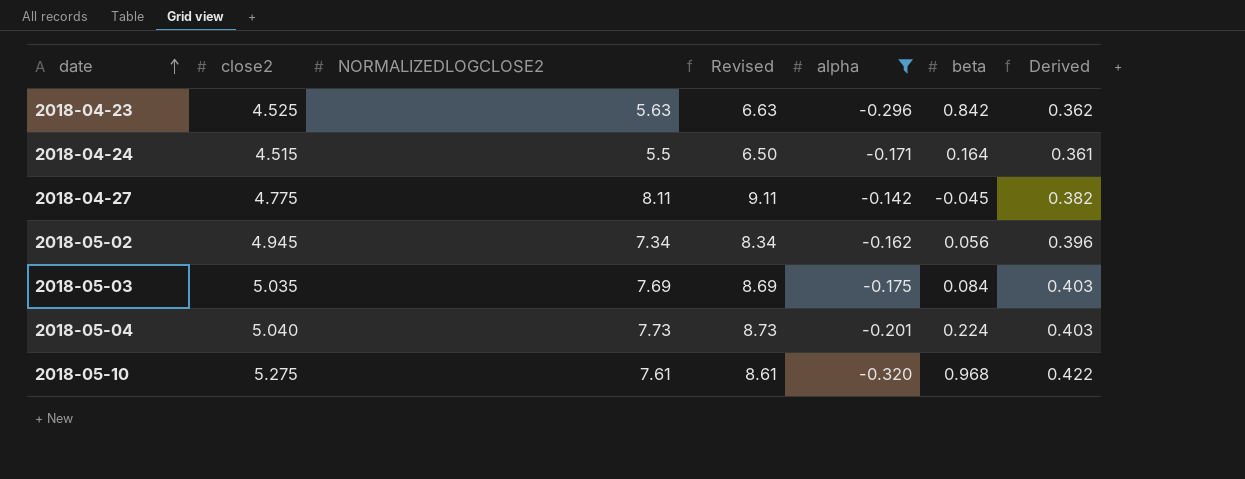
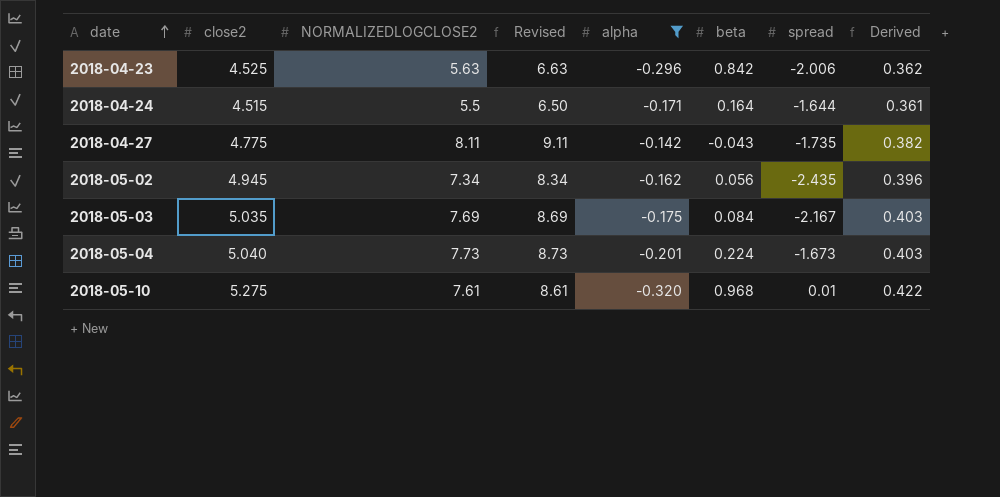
column spread | position: none -> 7
2018-04-27 | beta: -0.045 -> -0.043

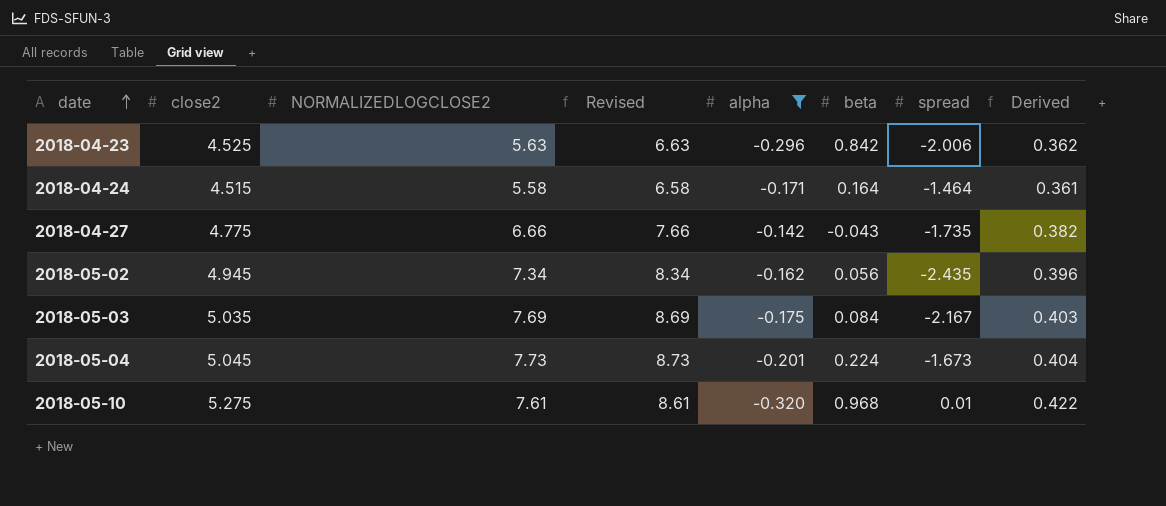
2018-04-24 | NORMALIZEDLOGCLOSE2: 5.5 -> 5.58
2018-04-24 | Revised: 6.50 -> 6.58
2018-04-24 | spread: -1.644 -> -1.464
2018-04-27 | NORMALIZEDLOGCLOSE2: 8.11 -> 6.66
2018-04-27 | Revised: 9.11 -> 7.66
2018-05-04 | close2: 5.040 -> 5.045
2018-05-04 | Derived: 0.403 -> 0.404

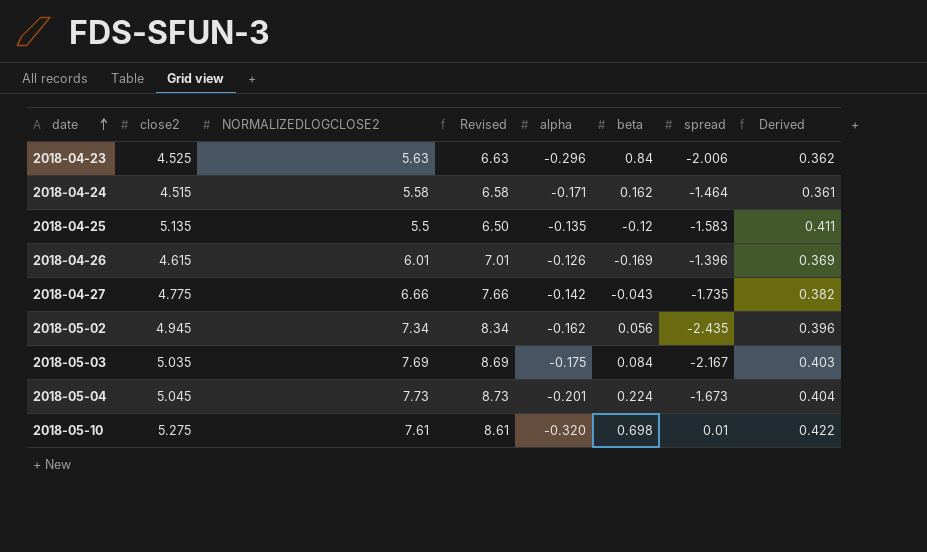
filter: alpha <= -0.142 -> none
2018-04-23 | beta: 0.842 -> 0.84
2018-04-24 | beta: 0.164 -> 0.162
2018-05-10 | beta: 0.968 -> 0.698

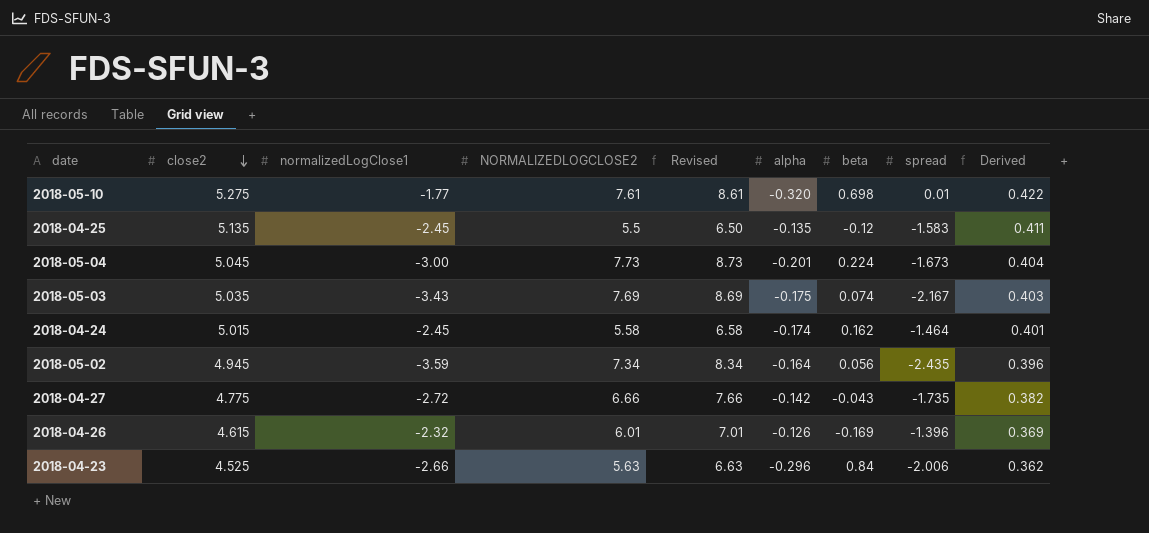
row order: date ascending -> close2 descending
column normalizedLogClose1 | position: none -> 3
2018-05-03 | beta: 0.084 -> 0.074
2018-04-24 | close2: 4.515 -> 5.015
2018-04-24 | alpha: -0.171 -> -0.174
2018-04-24 | Derived: 0.361 -> 0.401
2018-05-02 | alpha: -0.162 -> -0.164

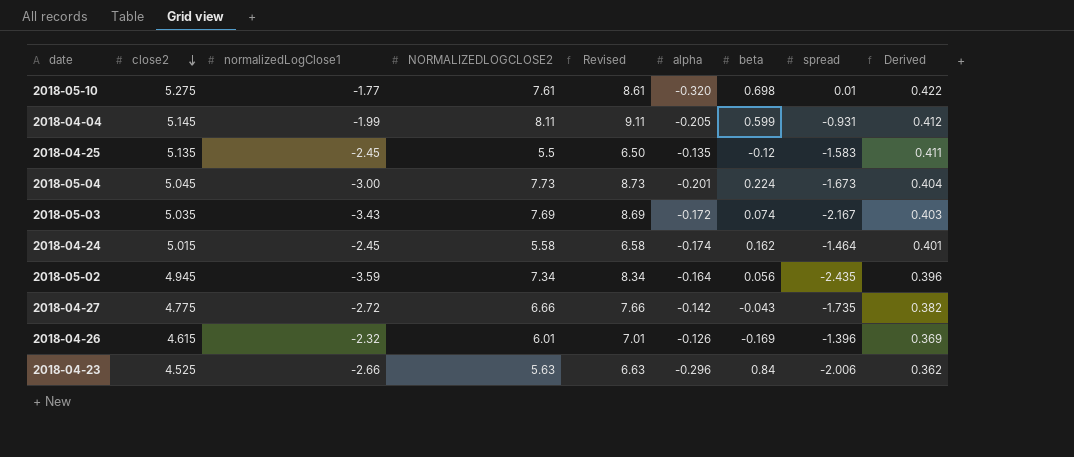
row 2018-04-04: none -> 5.145 | -1.99 | 8.11 | 9.11 | -0.205 | 0.599 | -0.931 | 0.412
2018-05-03 | alpha: -0.175 -> -0.172

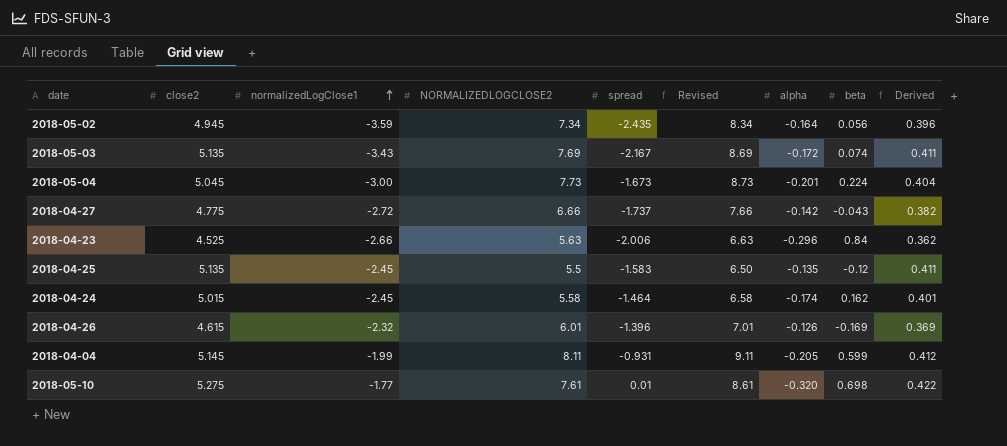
row order: close2 descending -> normalizedLogClose1 ascending
column spread | position: 8 -> 5
2018-05-03 | close2: 5.035 -> 5.135
2018-05-03 | Derived: 0.403 -> 0.411
2018-04-27 | spread: -1.735 -> -1.737

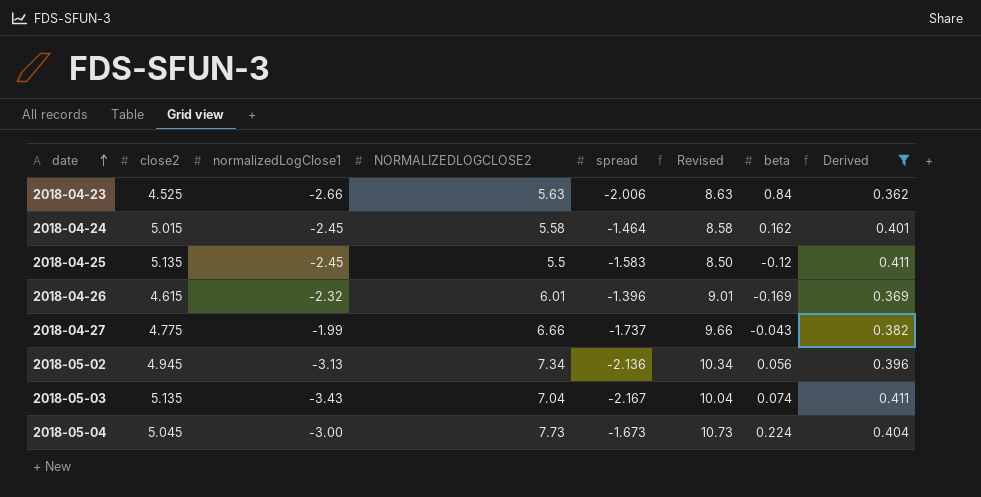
filter: none -> Derived <= 0.411
row order: normalizedLogClose1 ascending -> date ascending
column alpha | position: 7 -> none
column Revised | formula: [NORMALIZEDLOGCLOSE2] + 1 -> [NORMALIZEDLOGCLOSE2] + 3
2018-04-27 | normalizedLogClose1: -2.72 -> -1.99
2018-05-02 | normalizedLogClose1: -3.59 -> -3.13
2018-05-02 | spread: -2.435 -> -2.136
2018-05-03 | NORMALIZEDLOGCLOSE2: 7.69 -> 7.04

